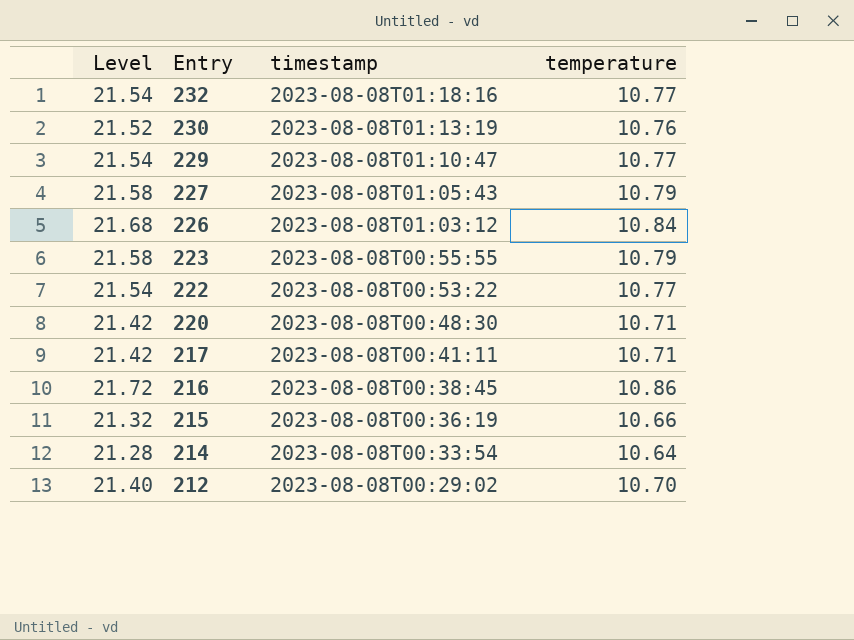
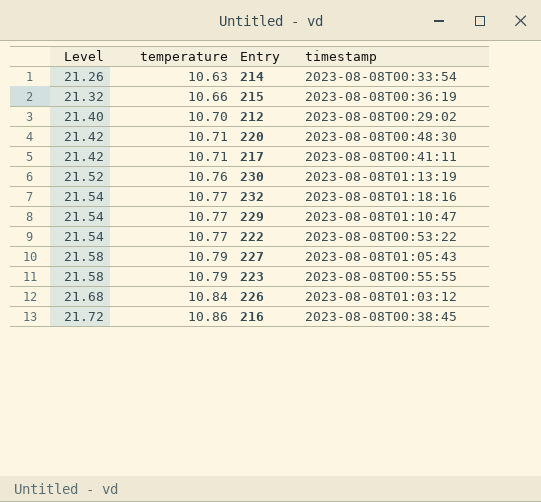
row order: Entry descending -> Level ascending
column temperature | position: 4 -> 2
214 | Level: 21.28 -> 21.26
214 | temperature: 10.64 -> 10.63

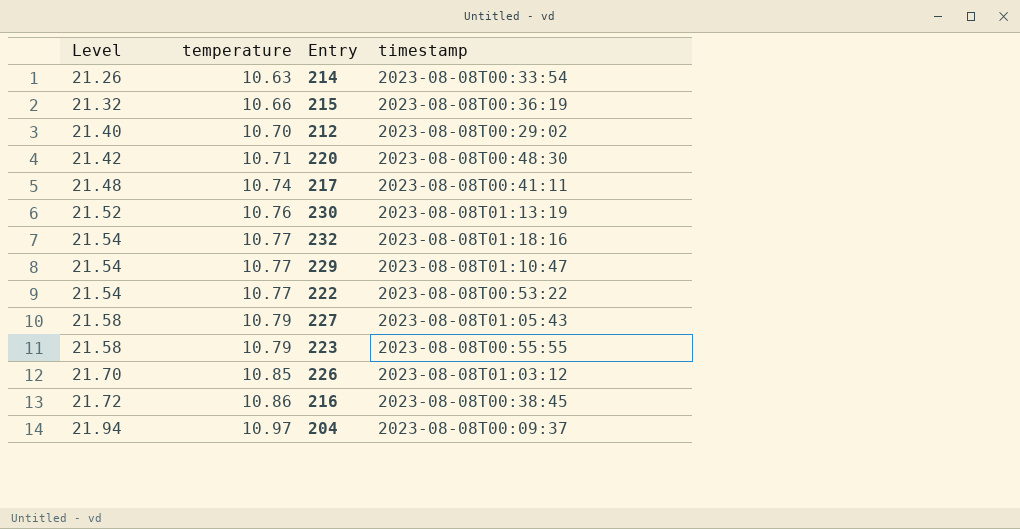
217 | Level: 21.42 -> 21.48
217 | temperature: 10.71 -> 10.74
226 | Level: 21.68 -> 21.70
226 | temperature: 10.84 -> 10.85
row 204: none -> 21.94 | 10.97 | 2023-08-08T00:09:37

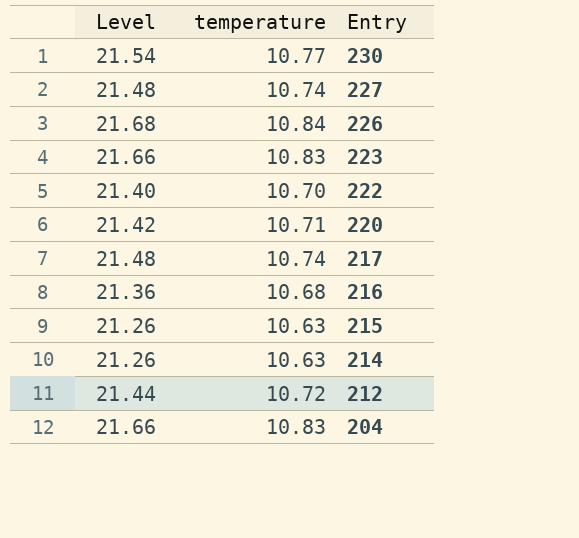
row order: Level ascending -> Entry descending
column timestamp | position: 4 -> none
row 232: 21.54 | 10.77 | 2023-08-08T01:18:16 -> none
row 229: 21.54 | 10.77 | 2023-08-08T01:10:47 -> none
230 | Level: 21.52 -> 21.54
230 | temperature: 10.76 -> 10.77
227 | Level: 21.58 -> 21.48
227 | temperature: 10.79 -> 10.74
226 | Level: 21.70 -> 21.68
226 | temperature: 10.85 -> 10.84
223 | Level: 21.58 -> 21.66
223 | temperature: 10.79 -> 10.83
222 | Level: 21.54 -> 21.40
222 | temperature: 10.77 -> 10.70
216 | Level: 21.72 -> 21.36
216 | temperature: 10.86 -> 10.68
215 | Level: 21.32 -> 21.26
215 | temperature: 10.66 -> 10.63
212 | Level: 21.40 -> 21.44
212 | temperature: 10.70 -> 10.72
204 | Level: 21.94 -> 21.66
204 | temperature: 10.97 -> 10.83

